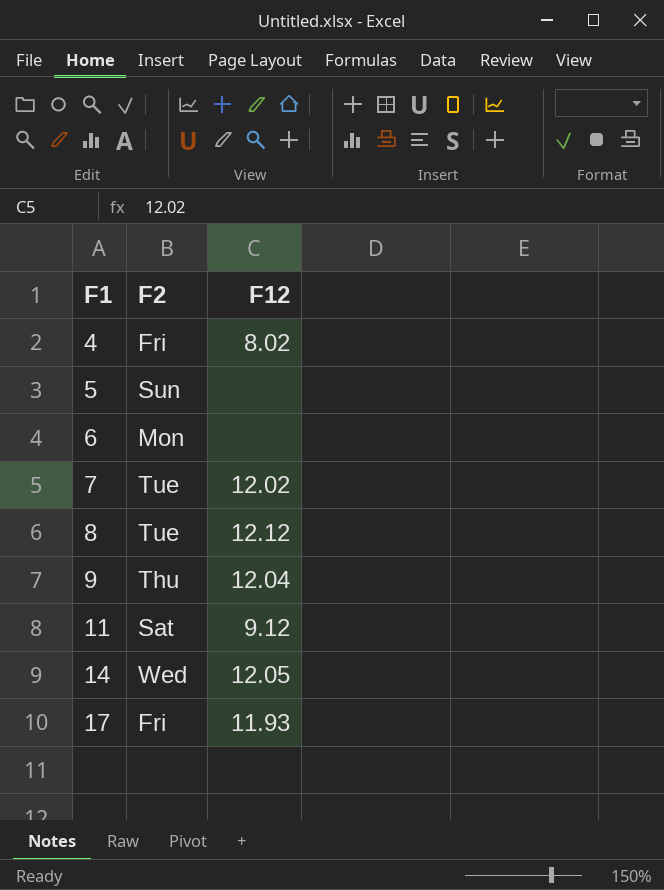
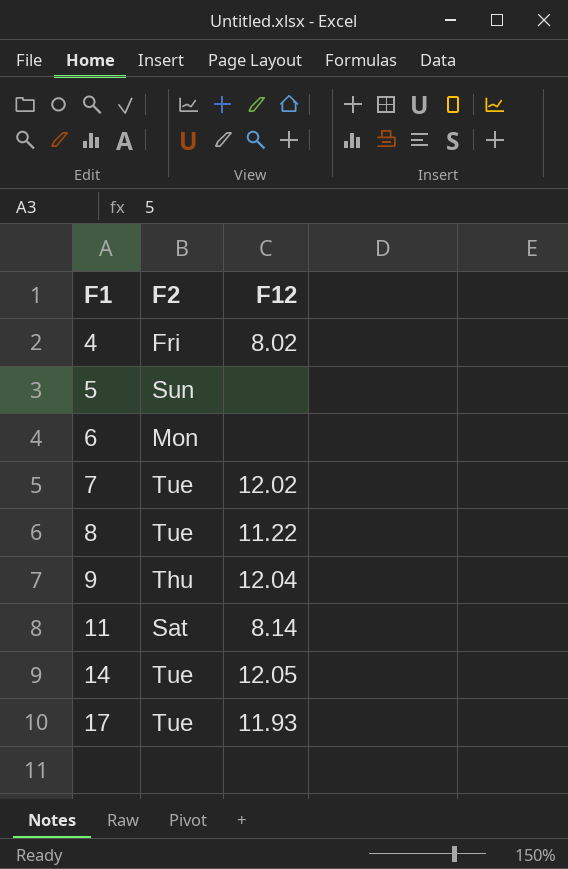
8 | F12: 12.12 -> 11.22
11 | F12: 9.12 -> 8.14
14 | F2: Wed -> Tue
17 | F2: Fri -> Tue

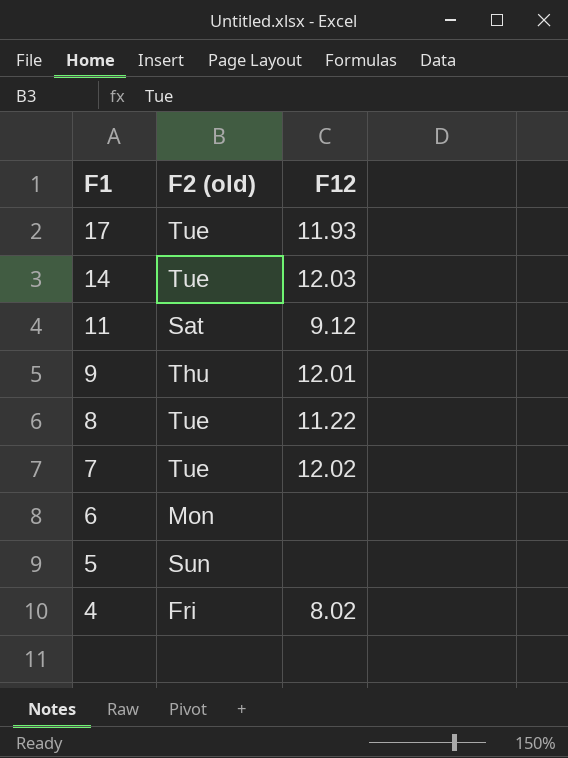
row order: F1 ascending -> F1 descending
column name: F2 -> F2 (old)
14 | F12: 12.05 -> 12.03
11 | F12: 8.14 -> 9.12
9 | F12: 12.04 -> 12.01

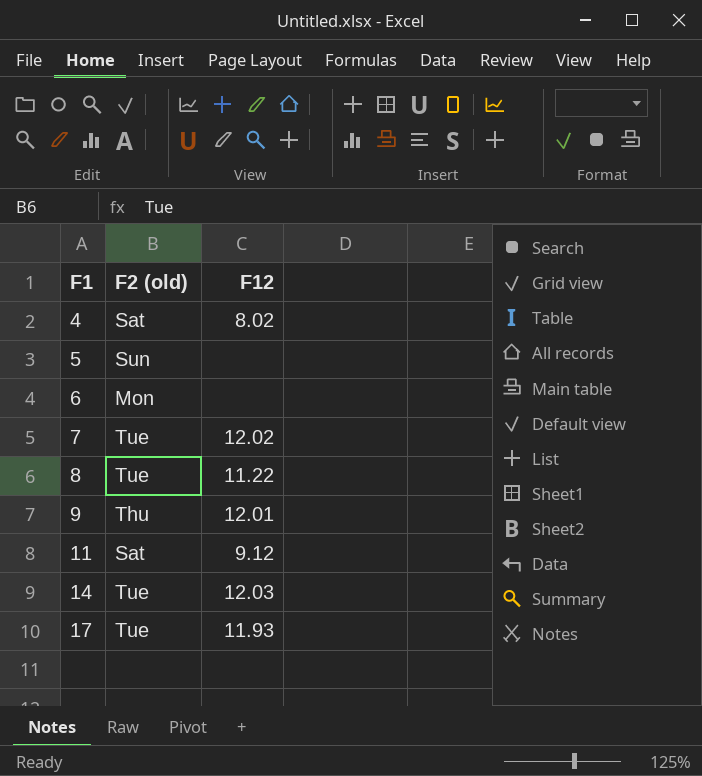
row order: F1 descending -> F1 ascending
4 | F2 (old): Fri -> Sat

